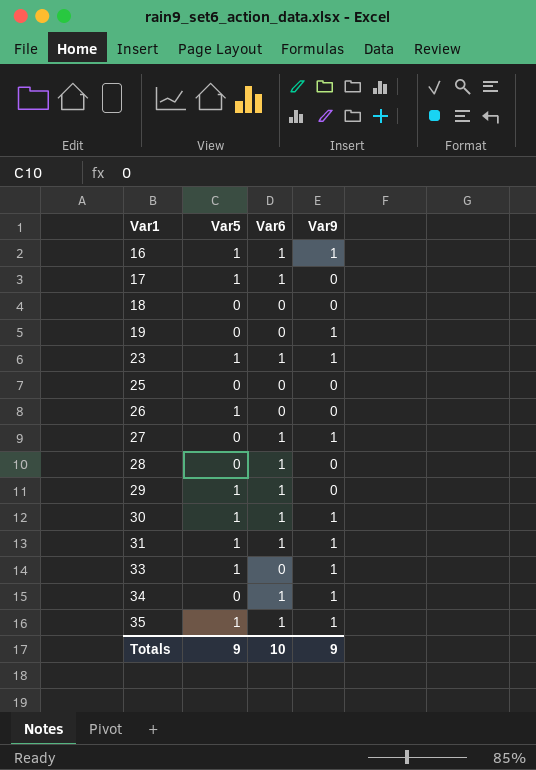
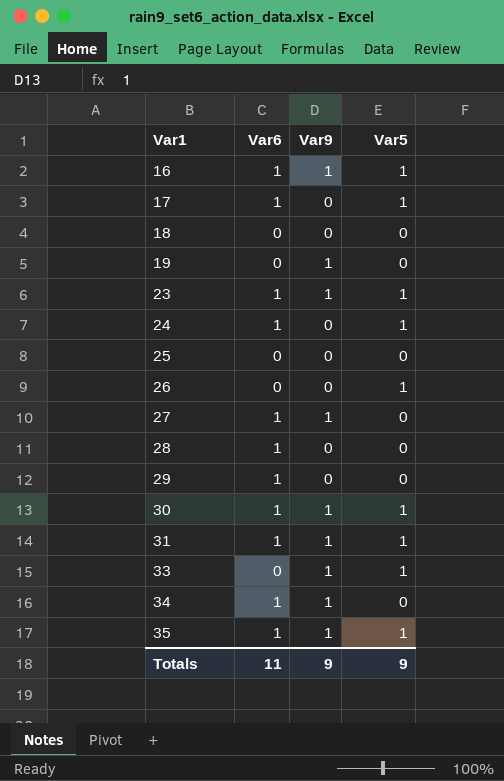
column Var5 | position: 2 -> 4
row 24: none -> 1 | 0 | 1
29 | Var5: 1 -> 0
Totals | Var6: 10 -> 11

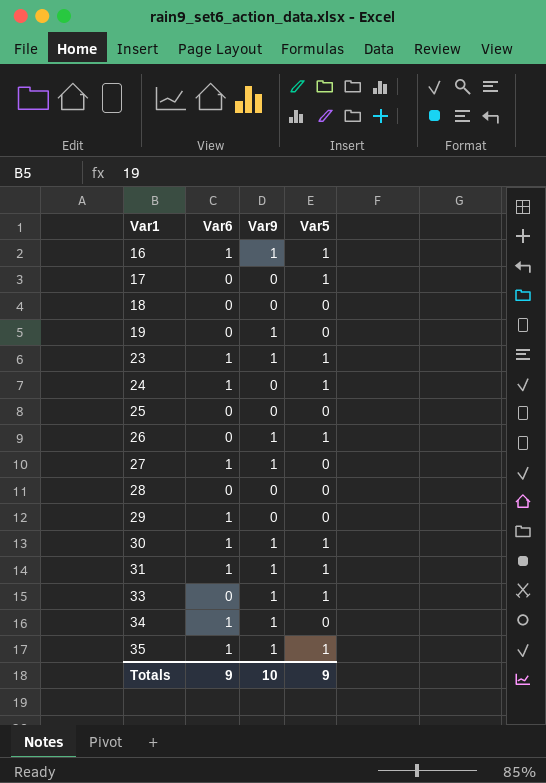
17 | Var6: 1 -> 0
26 | Var9: 0 -> 1
28 | Var6: 1 -> 0
Totals | Var6: 11 -> 9
Totals | Var9: 9 -> 10

